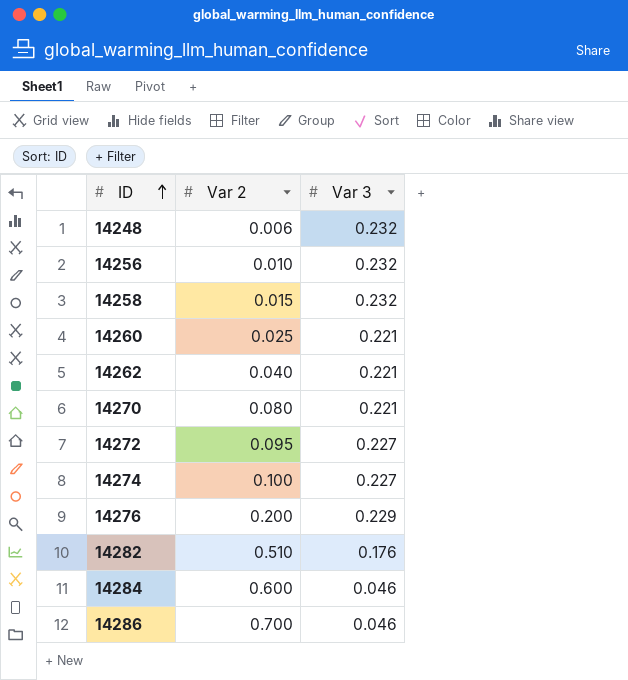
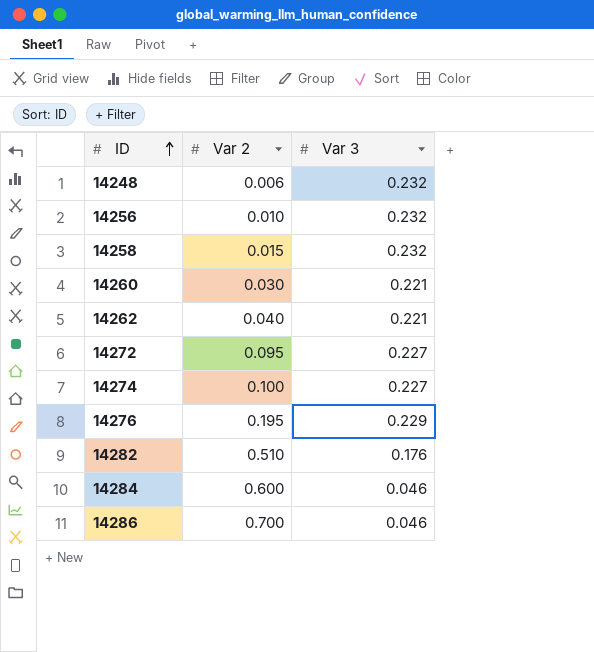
row 14270: 0.080 | 0.221 -> none
14260 | Var 2: 0.025 -> 0.030
14276 | Var 2: 0.200 -> 0.195

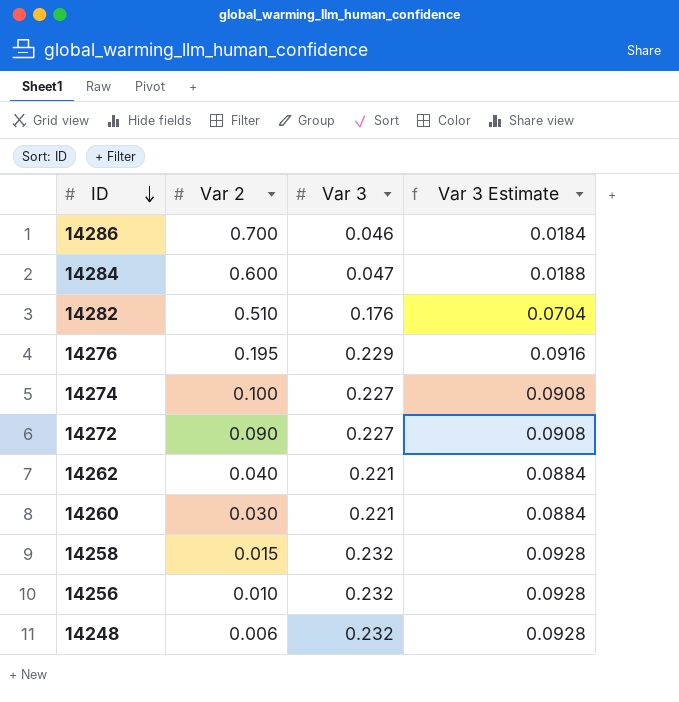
row order: ID ascending -> ID descending
column Var 3 Estimate | formula: none -> [Var 3] * 0.4
14284 | Var 3: 0.046 -> 0.047
14272 | Var 2: 0.095 -> 0.090

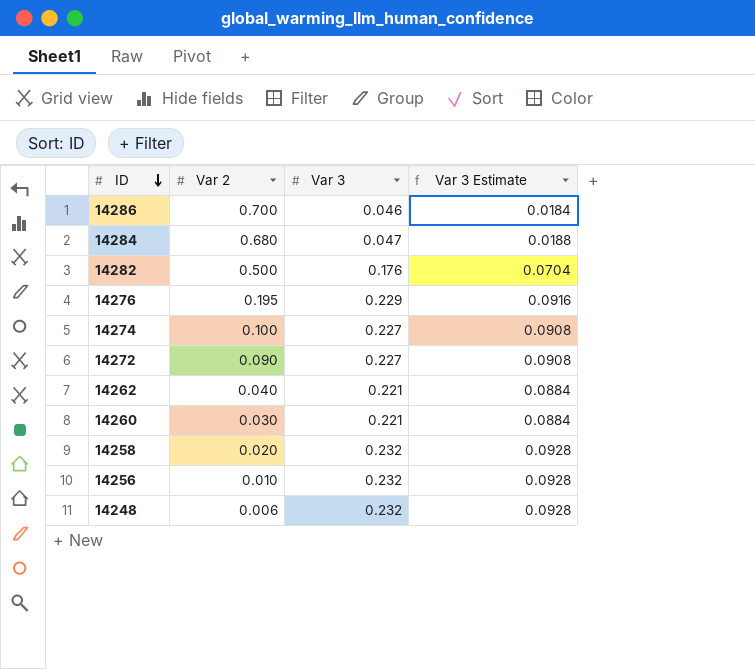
14284 | Var 2: 0.600 -> 0.680
14282 | Var 2: 0.510 -> 0.500
14258 | Var 2: 0.015 -> 0.020

